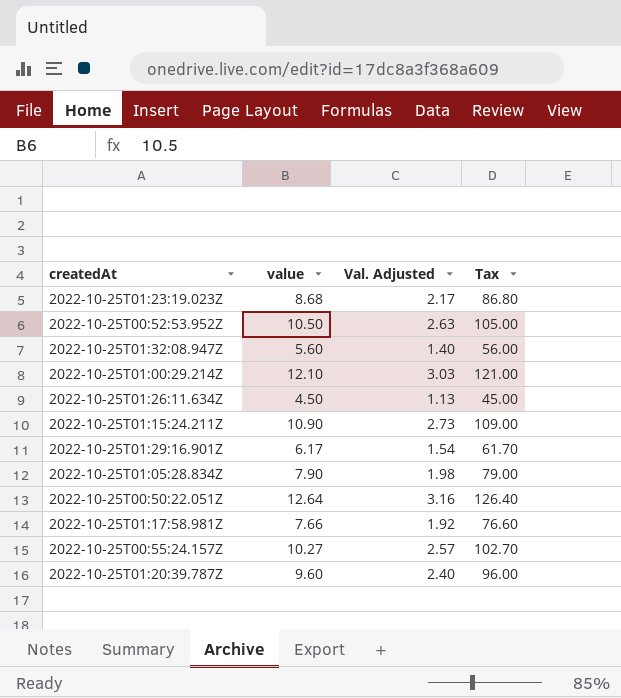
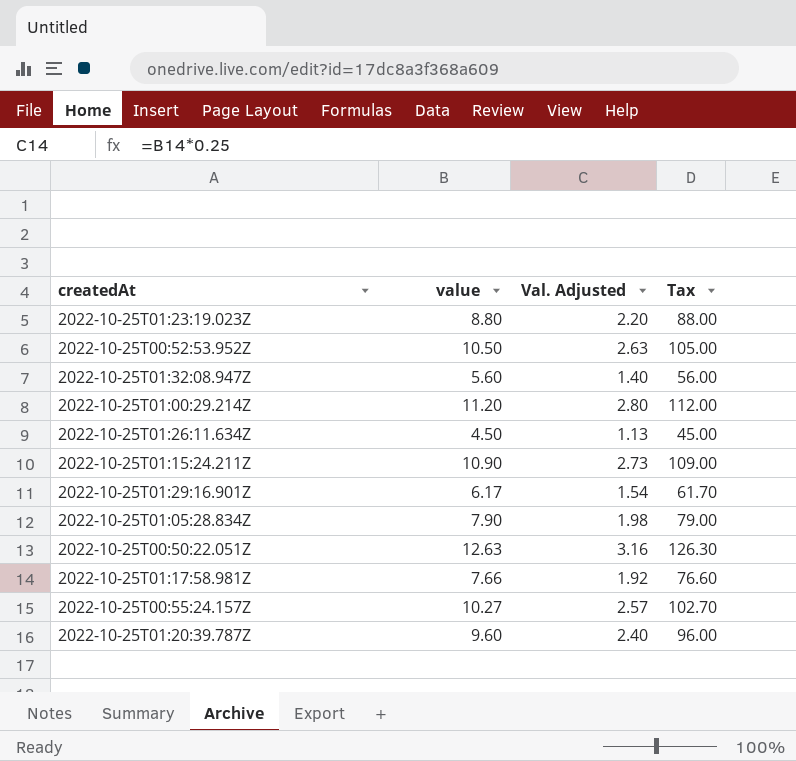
2022-10-25T01:23:19.023Z | value: 8.68 -> 8.80
2022-10-25T01:23:19.023Z | Val. Adjusted: 2.17 -> 2.20
2022-10-25T01:23:19.023Z | Tax: 86.80 -> 88.00
2022-10-25T01:00:29.214Z | value: 12.10 -> 11.20
2022-10-25T01:00:29.214Z | Val. Adjusted: 3.03 -> 2.80
2022-10-25T01:00:29.214Z | Tax: 121.00 -> 112.00
2022-10-25T00:50:22.051Z | value: 12.64 -> 12.63
2022-10-25T00:50:22.051Z | Tax: 126.40 -> 126.30

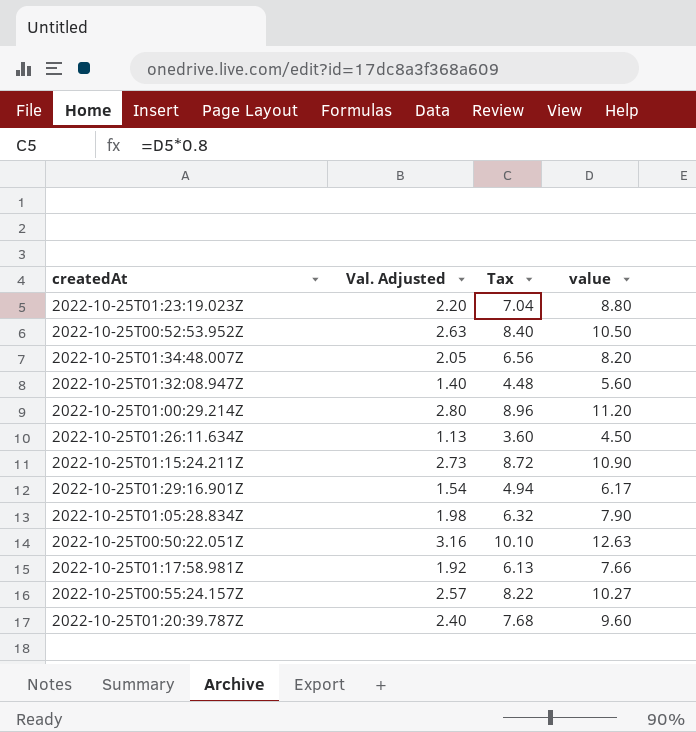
column Tax | formula: [value] * 10 -> [value] * 0.8
column value | position: 2 -> 4
row 2022-10-25T01:34:48.007Z: none -> 2.05 | 6.56 | 8.20

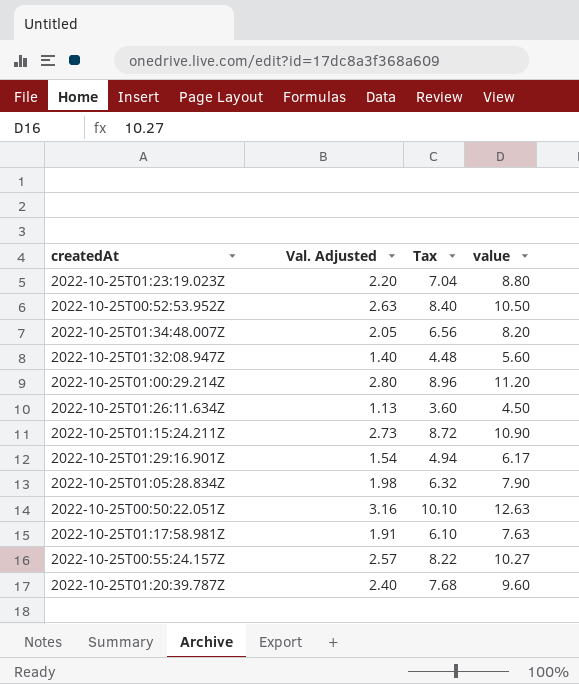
2022-10-25T01:17:58.981Z | Val. Adjusted: 1.92 -> 1.91
2022-10-25T01:17:58.981Z | Tax: 6.13 -> 6.10
2022-10-25T01:17:58.981Z | value: 7.66 -> 7.63

